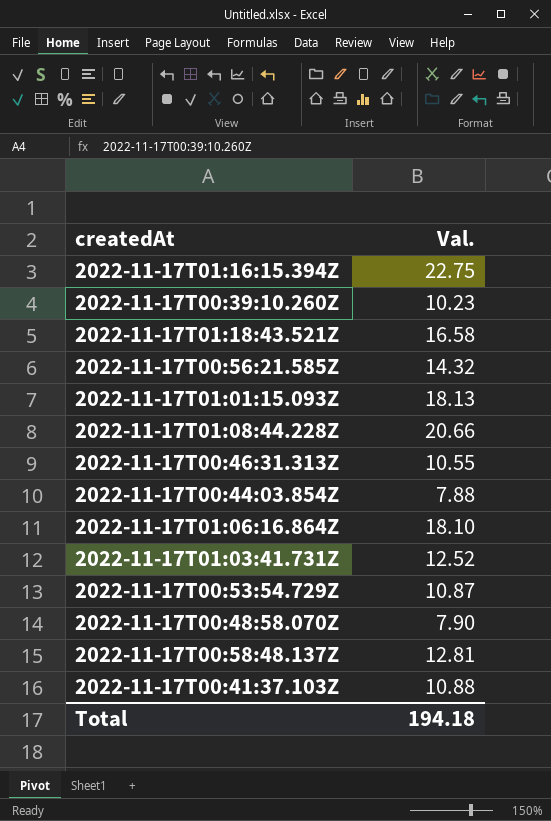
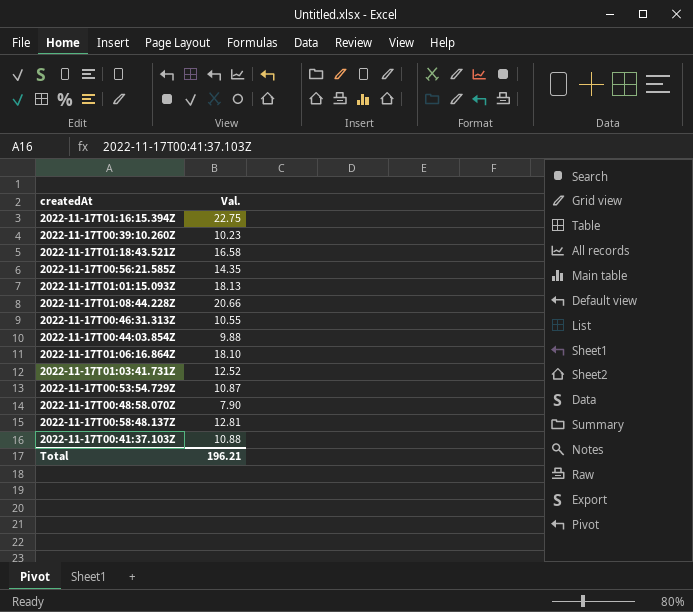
2022-11-17T00:56:21.585Z | Val.: 14.32 -> 14.35
2022-11-17T00:44:03.854Z | Val.: 7.88 -> 9.88
Total | Val.: 194.18 -> 196.21

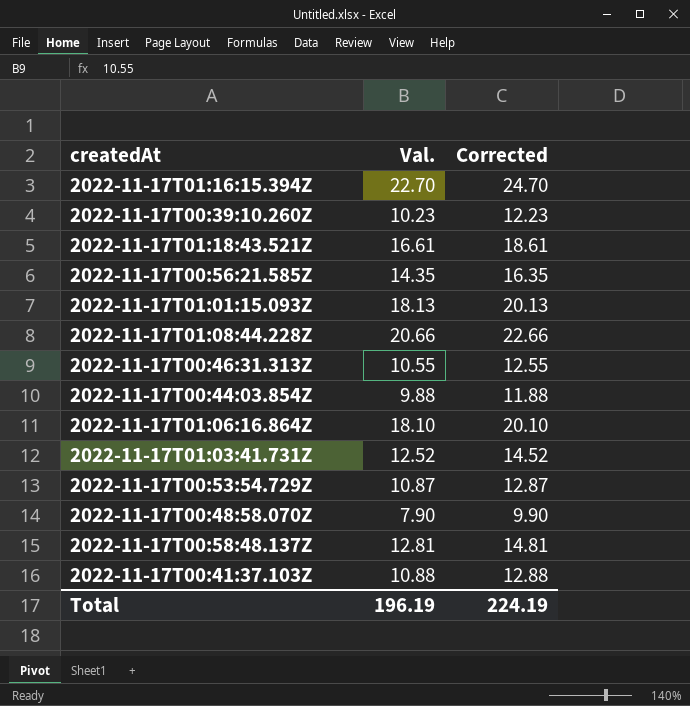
column Corrected | formula: none -> [Val.] + 2
2022-11-17T01:16:15.394Z | Val.: 22.75 -> 22.70
2022-11-17T01:18:43.521Z | Val.: 16.58 -> 16.61
Total | Val.: 196.21 -> 196.19

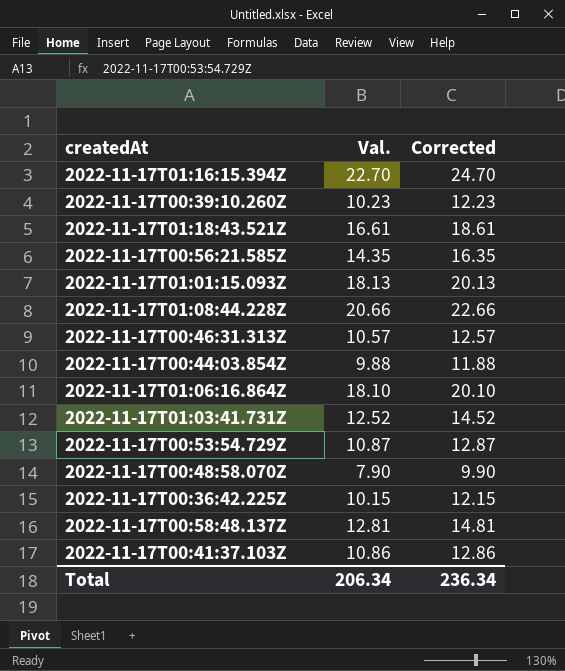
2022-11-17T00:46:31.313Z | Val.: 10.55 -> 10.57
2022-11-17T00:46:31.313Z | Corrected: 12.55 -> 12.57
row 2022-11-17T00:36:42.225Z: none -> 10.15 | 12.15
2022-11-17T00:41:37.103Z | Val.: 10.88 -> 10.86
2022-11-17T00:41:37.103Z | Corrected: 12.88 -> 12.86
Total | Val.: 196.19 -> 206.34
Total | Corrected: 224.19 -> 236.34

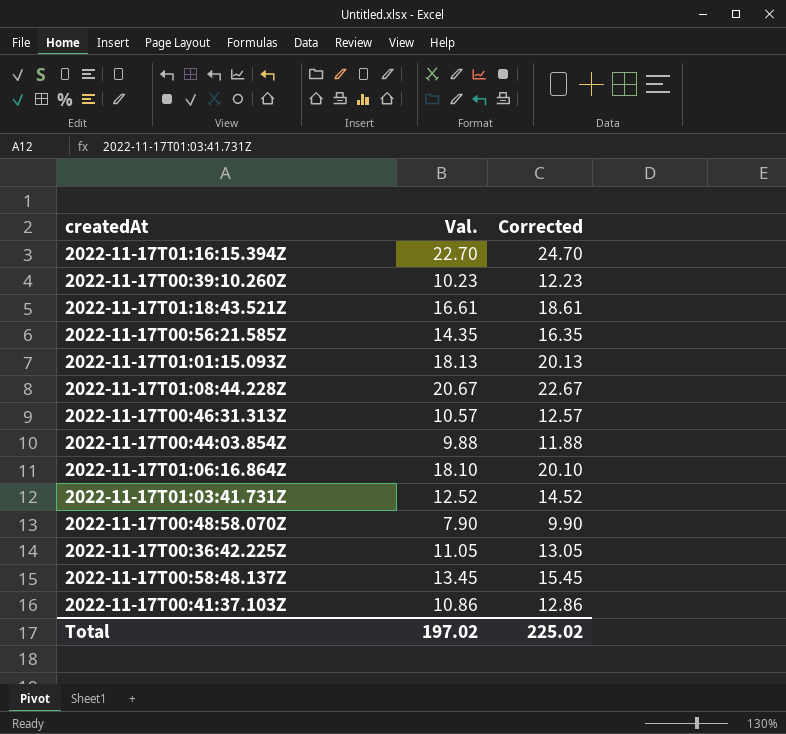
row 2022-11-17T00:53:54.729Z: 10.87 | 12.87 -> none
2022-11-17T01:08:44.228Z | Val.: 20.66 -> 20.67
2022-11-17T01:08:44.228Z | Corrected: 22.66 -> 22.67
2022-11-17T00:36:42.225Z | Val.: 10.15 -> 11.05
2022-11-17T00:36:42.225Z | Corrected: 12.15 -> 13.05
2022-11-17T00:58:48.137Z | Val.: 12.81 -> 13.45
2022-11-17T00:58:48.137Z | Corrected: 14.81 -> 15.45
Total | Val.: 206.34 -> 197.02
Total | Corrected: 236.34 -> 225.02

